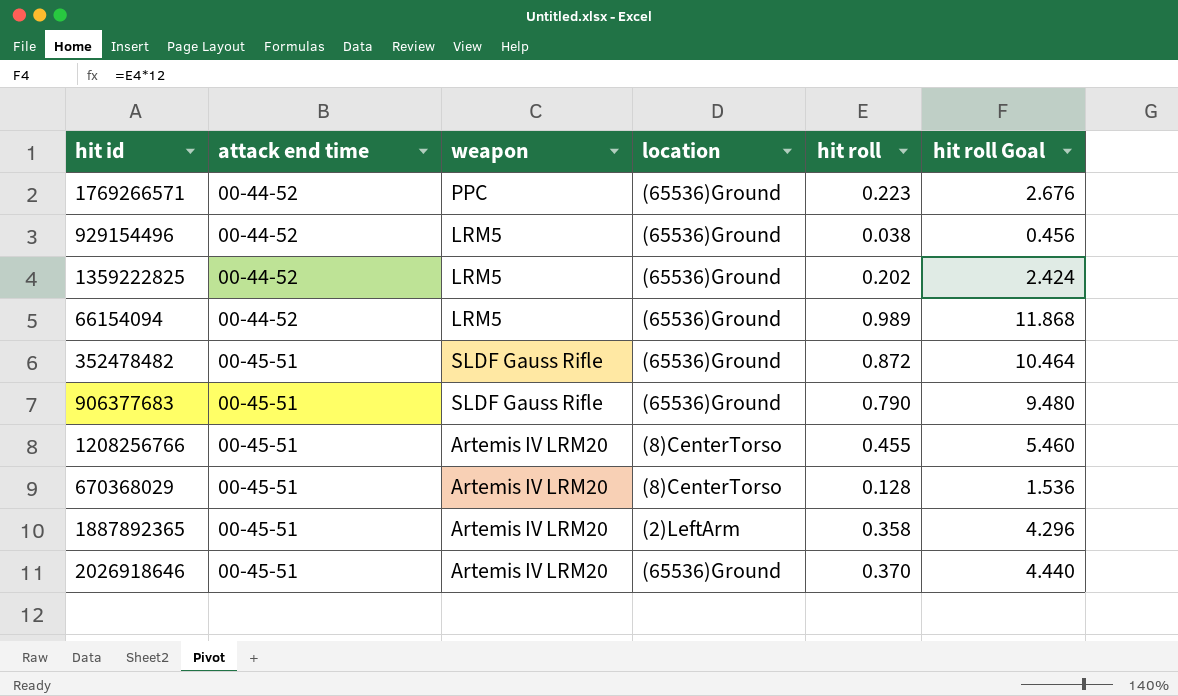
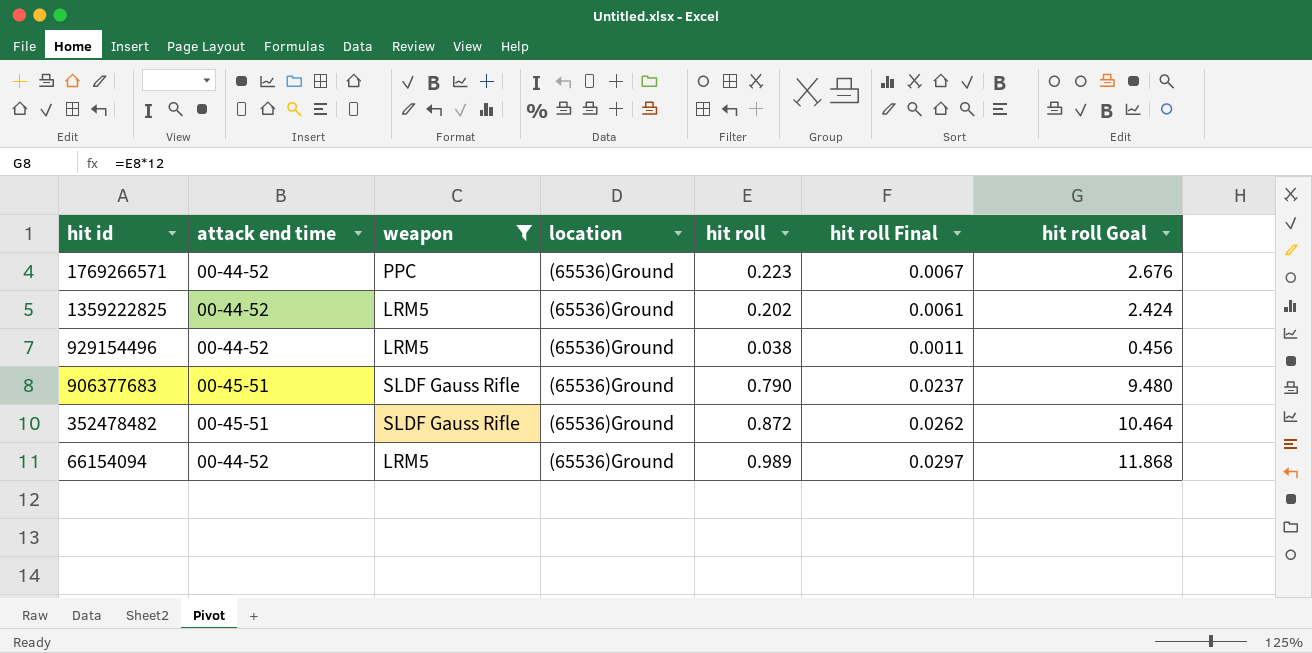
filter: none -> weapon != Artemis IV LRM20
row order: attack end time ascending -> hit id descending
column hit roll Final | formula: none -> [hit roll] * 0.03

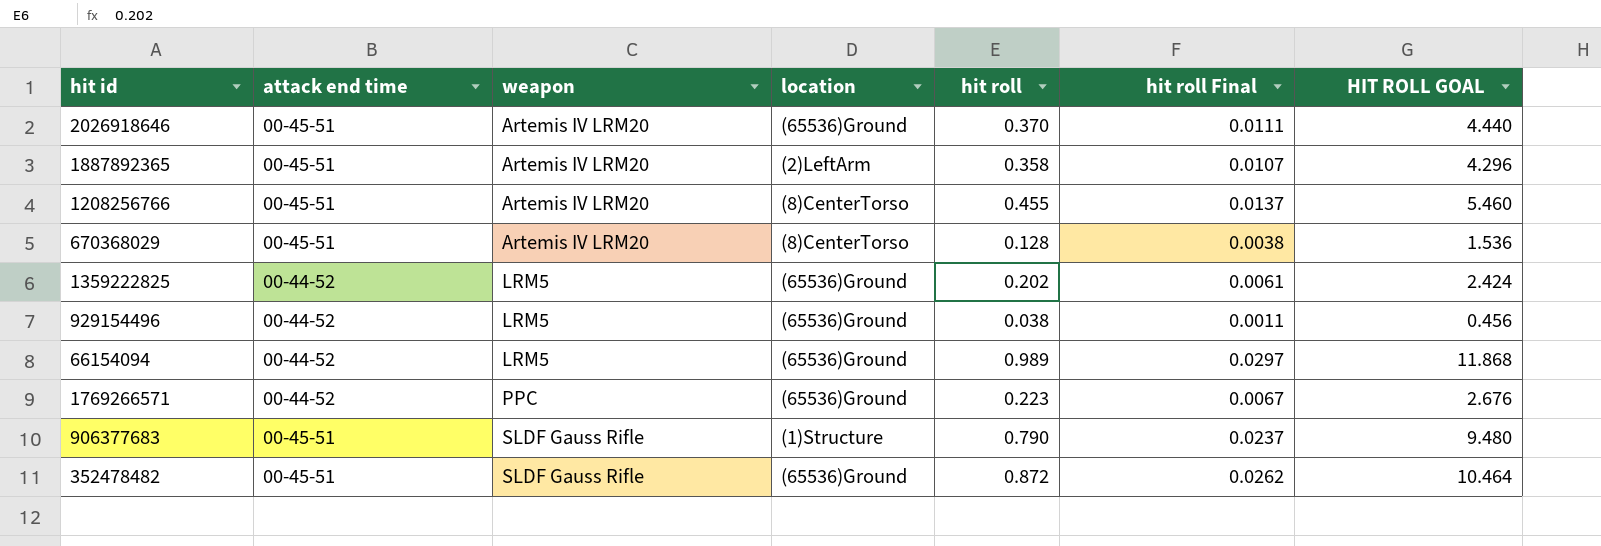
filter: weapon != Artemis IV LRM20 -> none
row order: hit id descending -> weapon ascending
column name: hit roll Goal -> HIT ROLL GOAL
906377683 | location: (65536)Ground -> (1)Structure

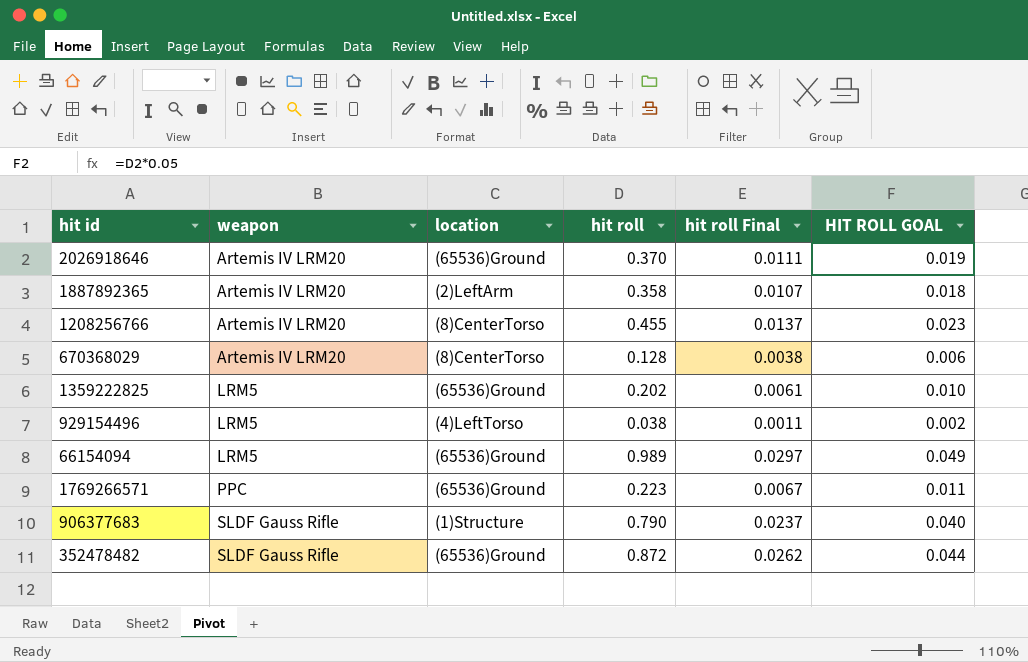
column attack end time | position: 2 -> none
column HIT ROLL GOAL | formula: [hit roll] * 12 -> [hit roll] * 0.05
929154496 | location: (65536)Ground -> (4)LeftTorso

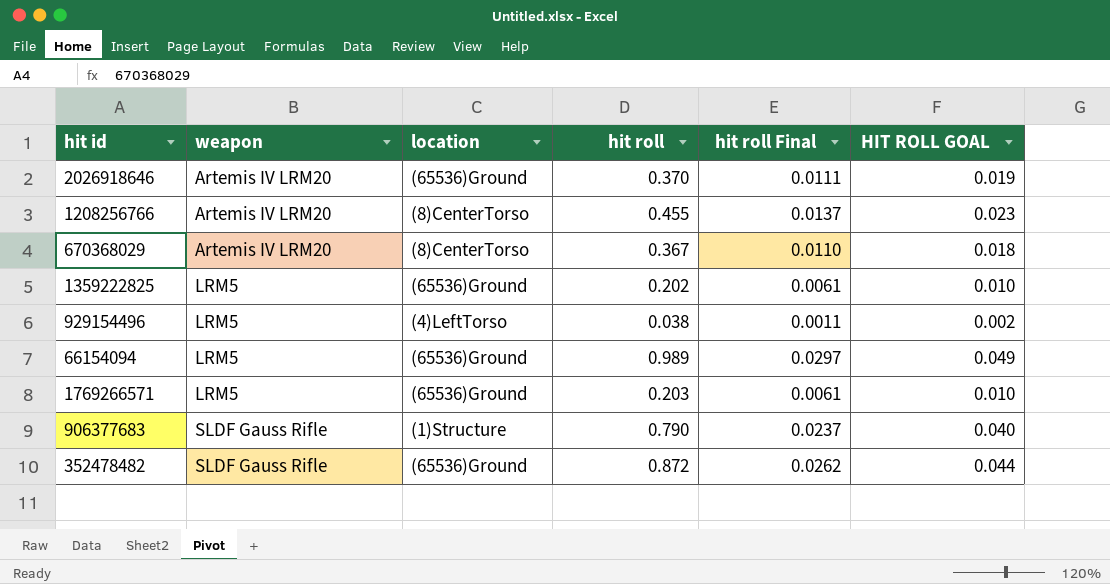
row 1887892365: Artemis IV LRM20 | (2)LeftArm | 0.358 | 0.0107 | 0.018 -> none
670368029 | hit roll: 0.128 -> 0.367
670368029 | hit roll Final: 0.0038 -> 0.0110
670368029 | HIT ROLL GOAL: 0.006 -> 0.018
1769266571 | weapon: PPC -> LRM5
1769266571 | hit roll: 0.223 -> 0.203
1769266571 | hit roll Final: 0.0067 -> 0.0061
1769266571 | HIT ROLL GOAL: 0.011 -> 0.010

